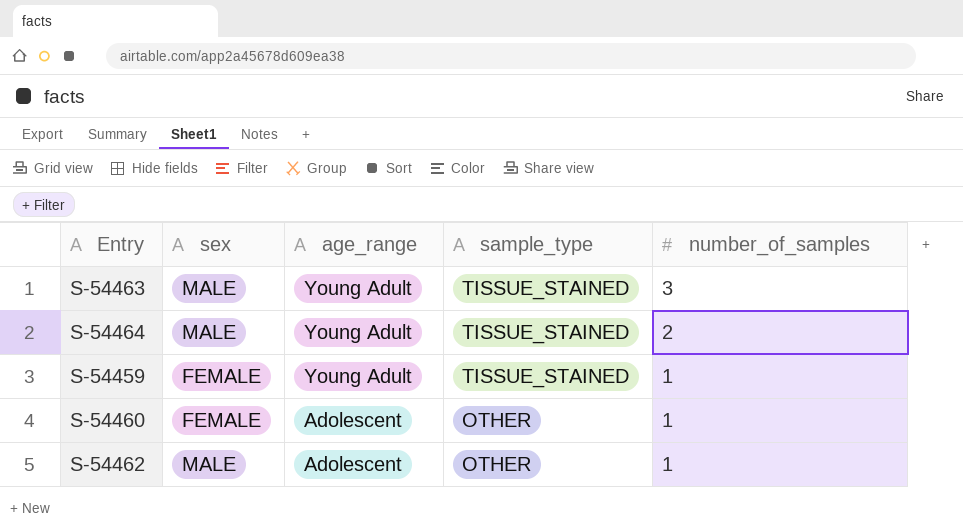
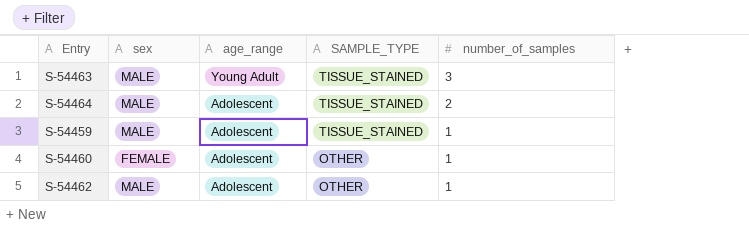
column name: sample_type -> SAMPLE_TYPE
S-54464 | age_range: Young Adult -> Adolescent
S-54459 | sex: FEMALE -> MALE
S-54459 | age_range: Young Adult -> Adolescent

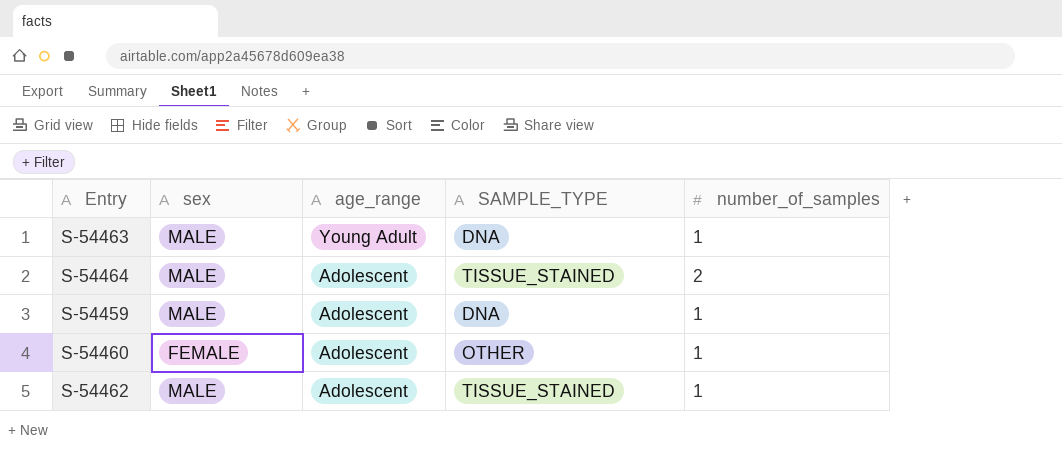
S-54463 | SAMPLE_TYPE: TISSUE_STAINED -> DNA
S-54463 | number_of_samples: 3 -> 1
S-54459 | SAMPLE_TYPE: TISSUE_STAINED -> DNA
S-54462 | SAMPLE_TYPE: OTHER -> TISSUE_STAINED

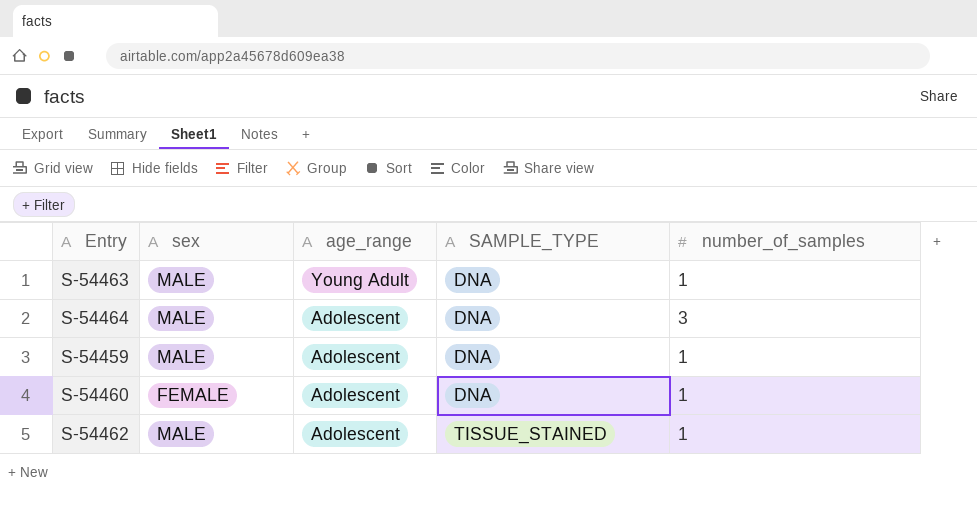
S-54464 | SAMPLE_TYPE: TISSUE_STAINED -> DNA
S-54464 | number_of_samples: 2 -> 3
S-54460 | SAMPLE_TYPE: OTHER -> DNA

